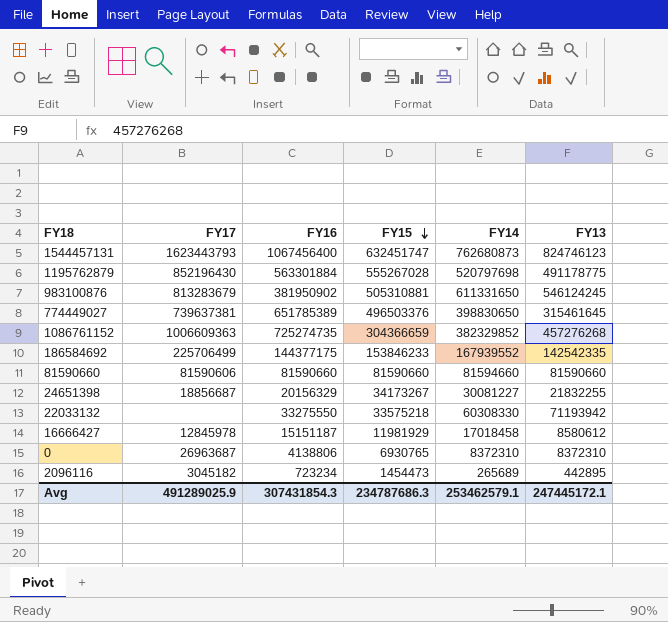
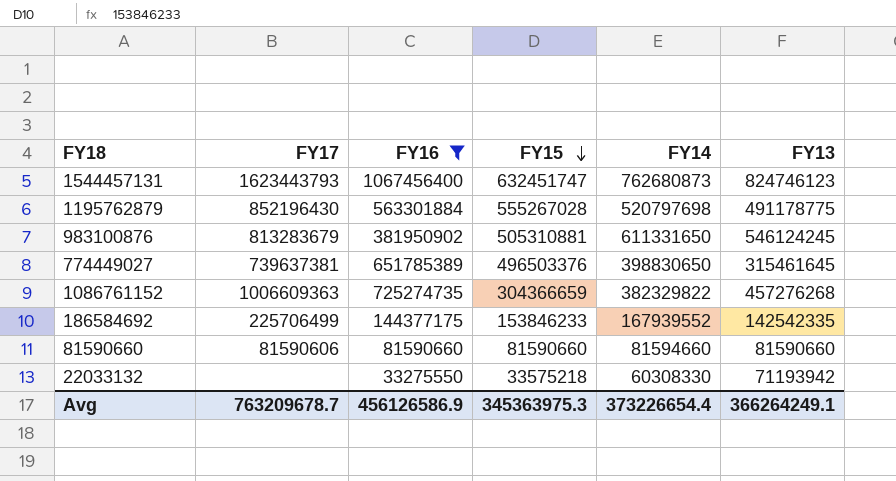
filter: none -> FY16 >= 33275550
1086761152 | FY14: 382329852 -> 382329822
Avg | FY17: 491289025.9 -> 763209678.7
Avg | FY16: 307431854.3 -> 456126586.9
Avg | FY15: 234787686.3 -> 345363975.3
Avg | FY14: 253462579.1 -> 373226654.4
Avg | FY13: 247445172.1 -> 366264249.1

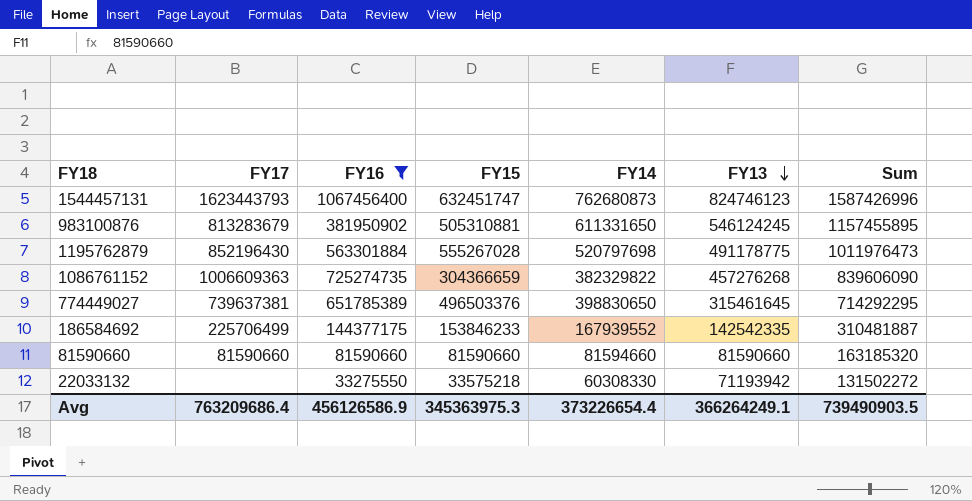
row order: FY15 descending -> FY13 descending
column Sum | formula: none -> [FY14] + [FY13]
81590660 | FY17: 81590606 -> 81590660
Avg | FY17: 763209678.7 -> 763209686.4

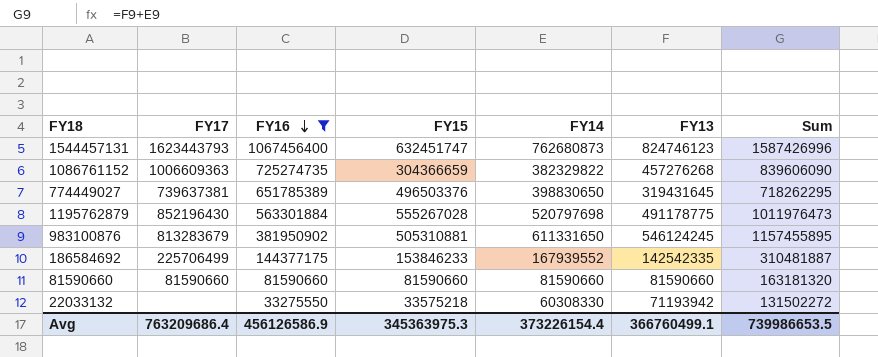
row order: FY13 descending -> FY16 descending
774449027 | FY13: 315461645 -> 319431645
774449027 | Sum: 714292295 -> 718262295
81590660 | FY14: 81594660 -> 81590660
81590660 | Sum: 163185320 -> 163181320
Avg | FY14: 373226654.4 -> 373226154.4
Avg | FY13: 366264249.1 -> 366760499.1
Avg | Sum: 739490903.5 -> 739986653.5

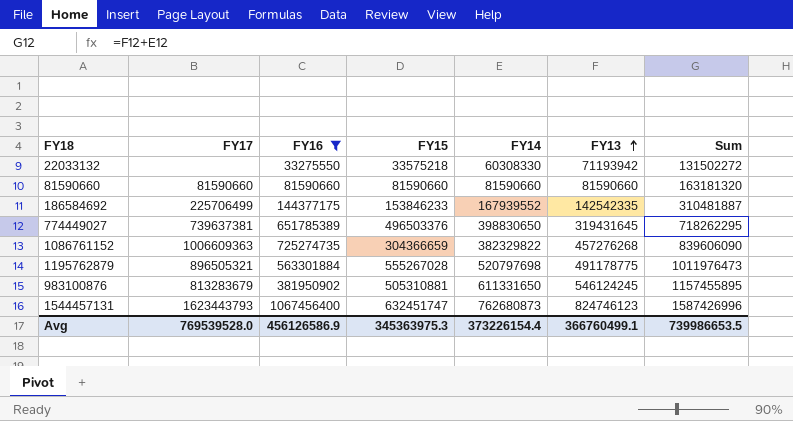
row order: FY16 descending -> FY13 ascending
1195762879 | FY17: 852196430 -> 896505321
Avg | FY17: 763209686.4 -> 769539528.0

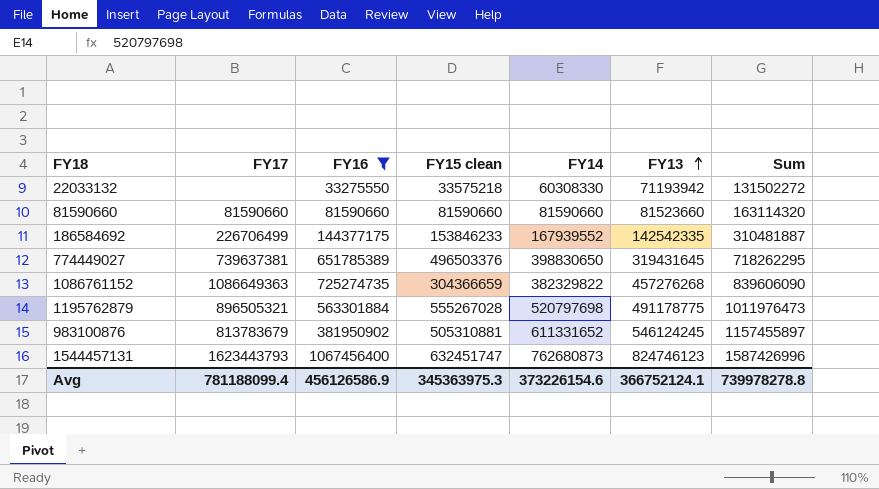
column name: FY15 -> FY15 clean
81590660 | FY13: 81590660 -> 81523660
81590660 | Sum: 163181320 -> 163114320
186584692 | FY17: 225706499 -> 226706499
1086761152 | FY17: 1006609363 -> 1086649363
983100876 | FY17: 813283679 -> 813783679
983100876 | FY14: 611331650 -> 611331652
983100876 | Sum: 1157455895 -> 1157455897
Avg | FY17: 769539528.0 -> 781188099.4
Avg | FY14: 373226154.4 -> 373226154.6
Avg | FY13: 366760499.1 -> 366752124.1
Avg | Sum: 739986653.5 -> 739978278.8

